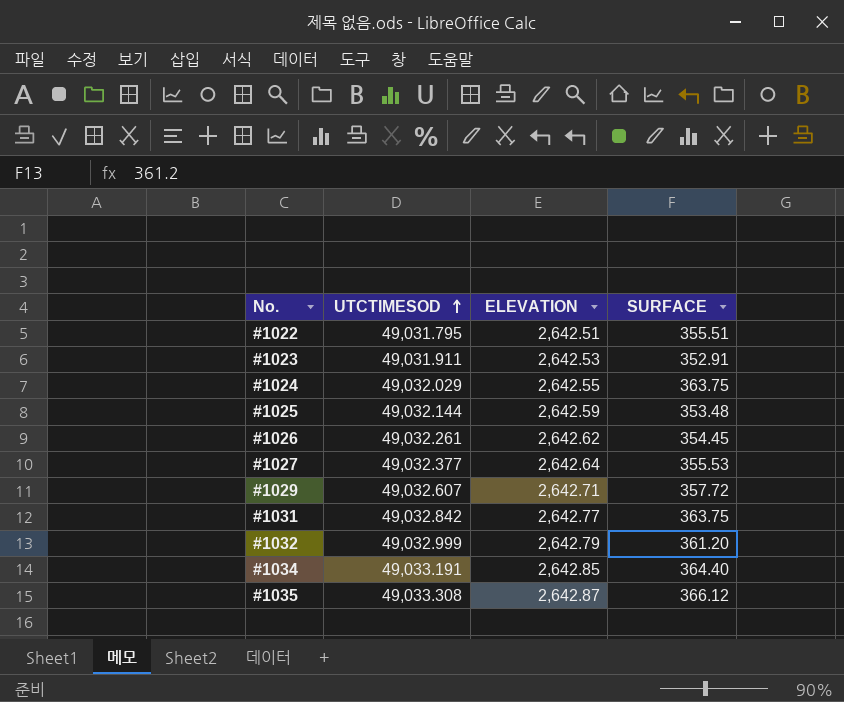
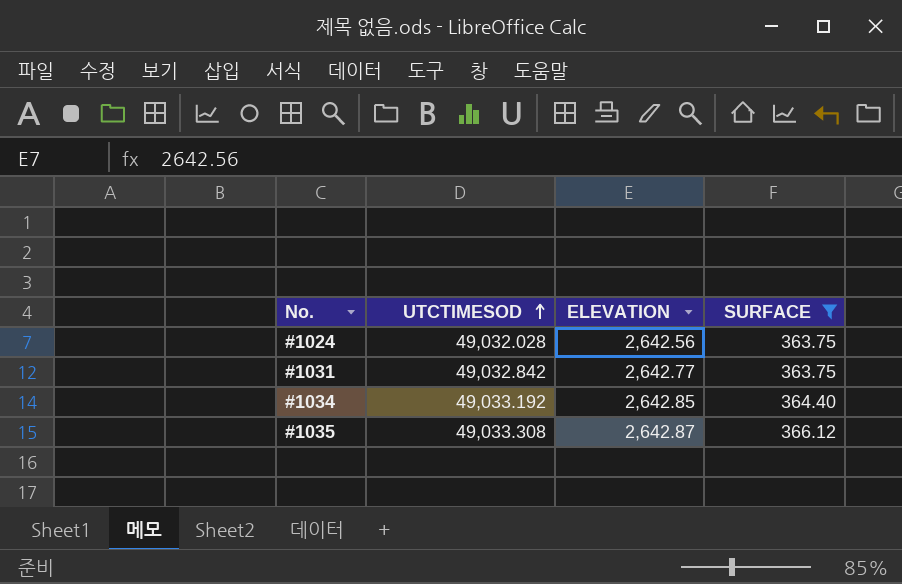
filter: none -> SURFACE >= 363.75
#1024 | UTCTIMESOD: 49,032.029 -> 49,032.028
#1024 | ELEVATION: 2,642.55 -> 2,642.56
#1034 | UTCTIMESOD: 49,033.191 -> 49,033.192

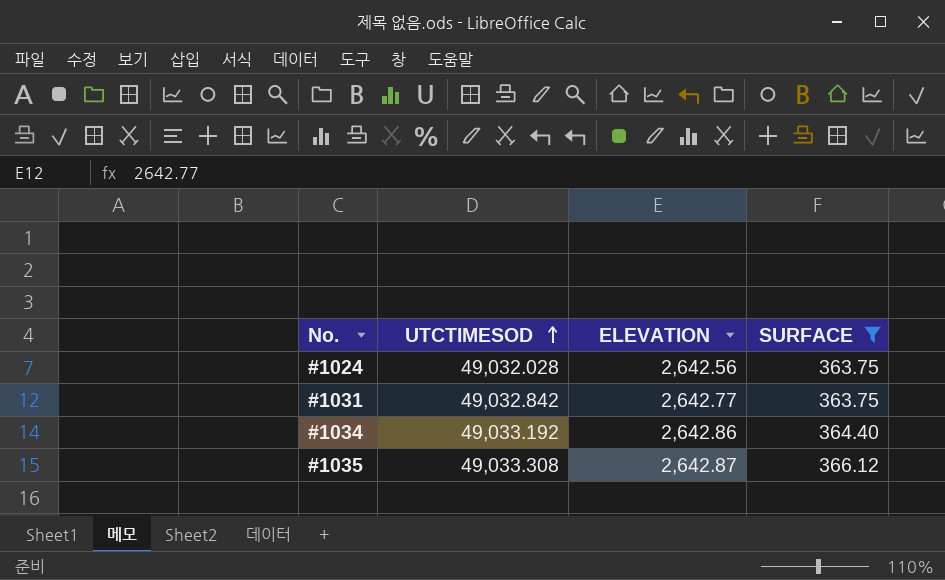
#1034 | ELEVATION: 2,642.85 -> 2,642.86

